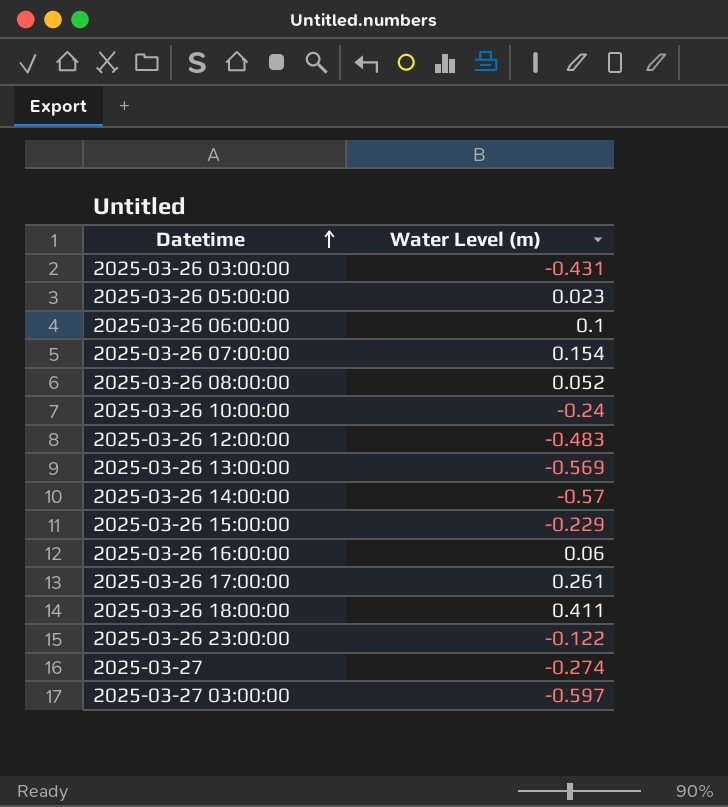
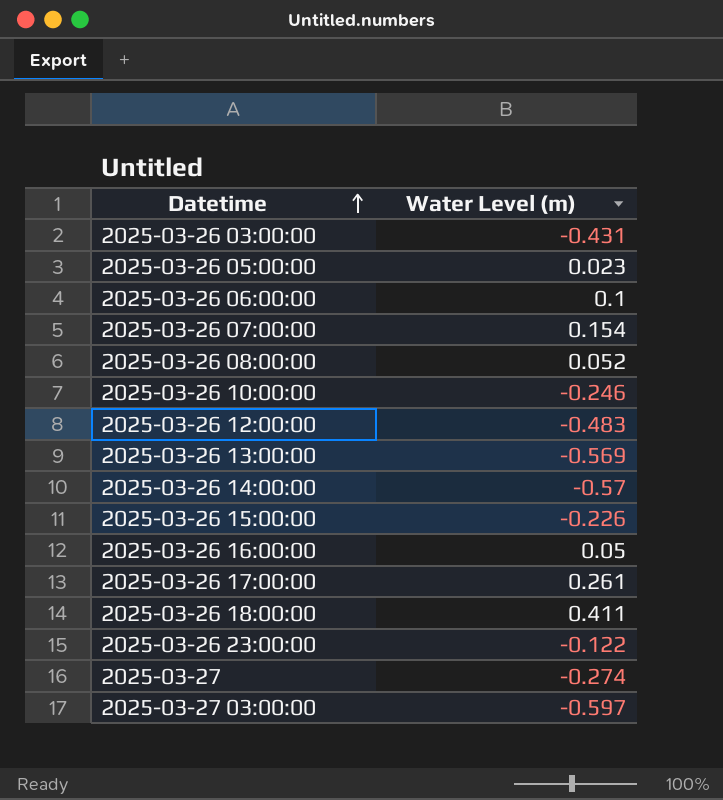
2025-03-26 10:00:00 | Water Level (m): -0.24 -> -0.246
2025-03-26 15:00:00 | Water Level (m): -0.229 -> -0.226
2025-03-26 16:00:00 | Water Level (m): 0.06 -> 0.05

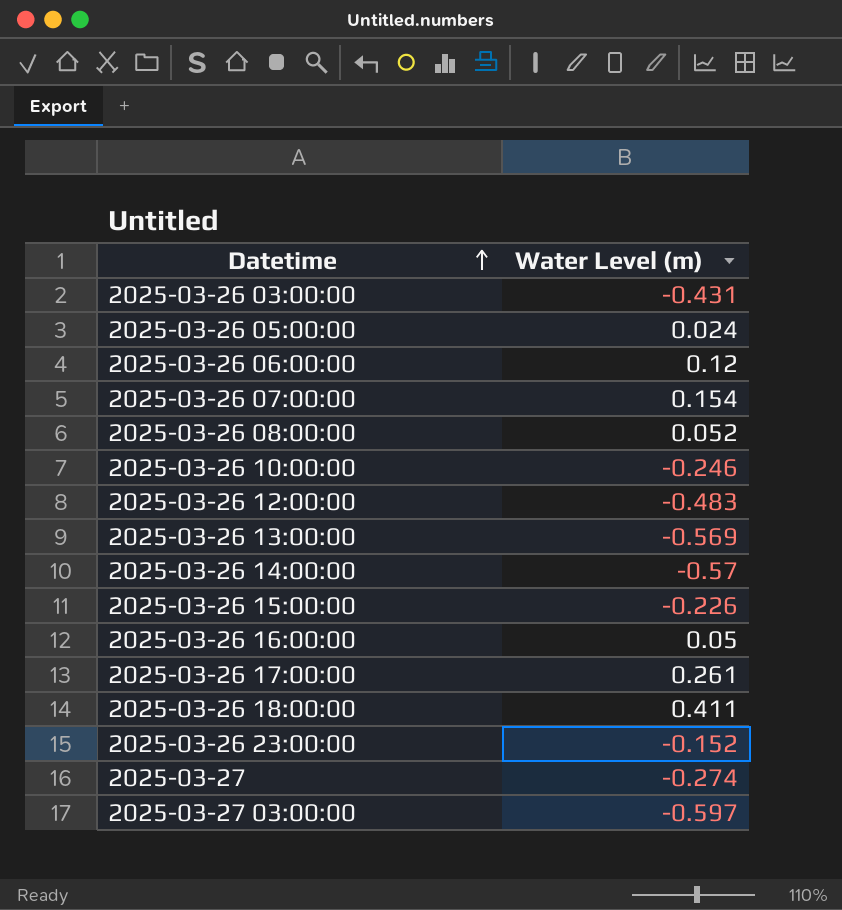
2025-03-26 05:00:00 | Water Level (m): 0.023 -> 0.024
2025-03-26 06:00:00 | Water Level (m): 0.1 -> 0.12
2025-03-26 23:00:00 | Water Level (m): -0.122 -> -0.152

